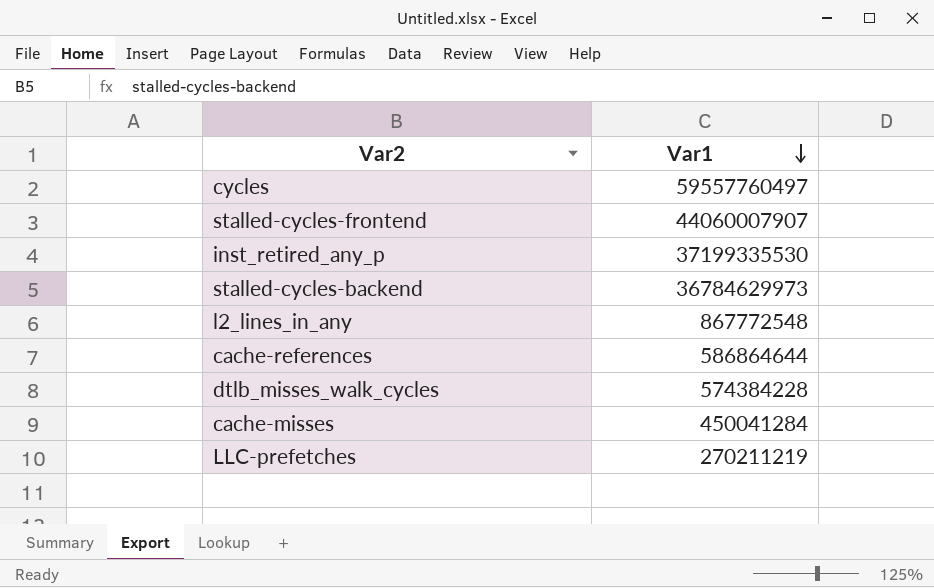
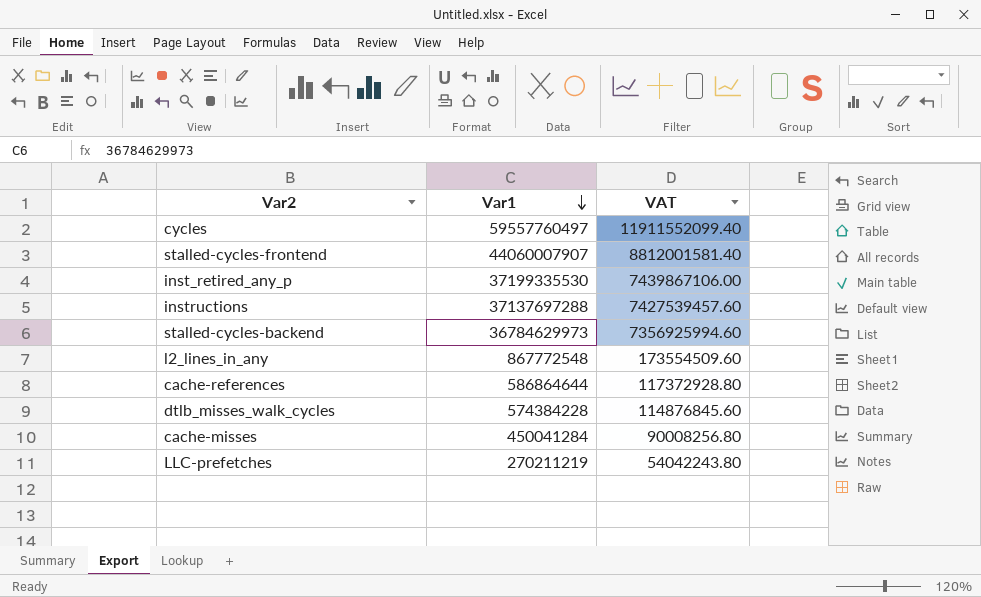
column VAT | formula: none -> [Var1] * 0.2
row instructions: none -> 37137697288 | 7427539457.60

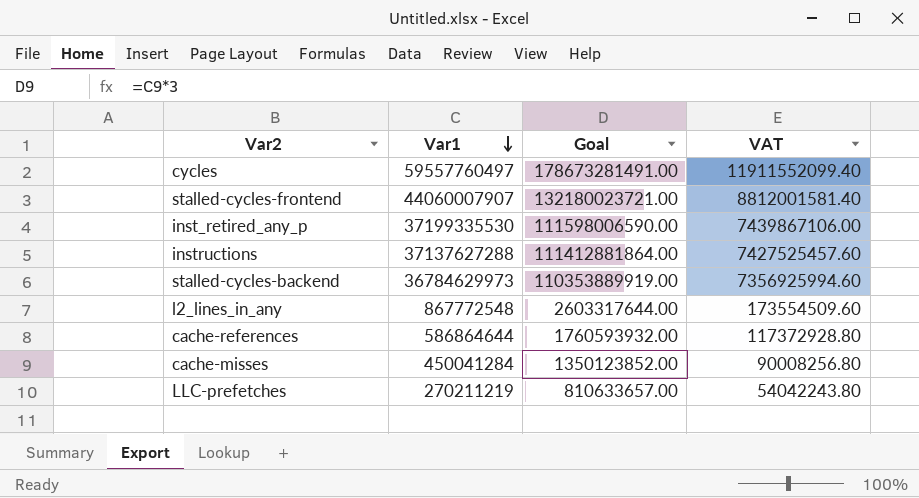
column Goal | formula: none -> [Var1] * 3
row dtlb_misses_walk_cycles: 574384228 | 114876845.60 -> none
instructions | Var1: 37137697288 -> 37137627288
instructions | VAT: 7427539457.60 -> 7427525457.60

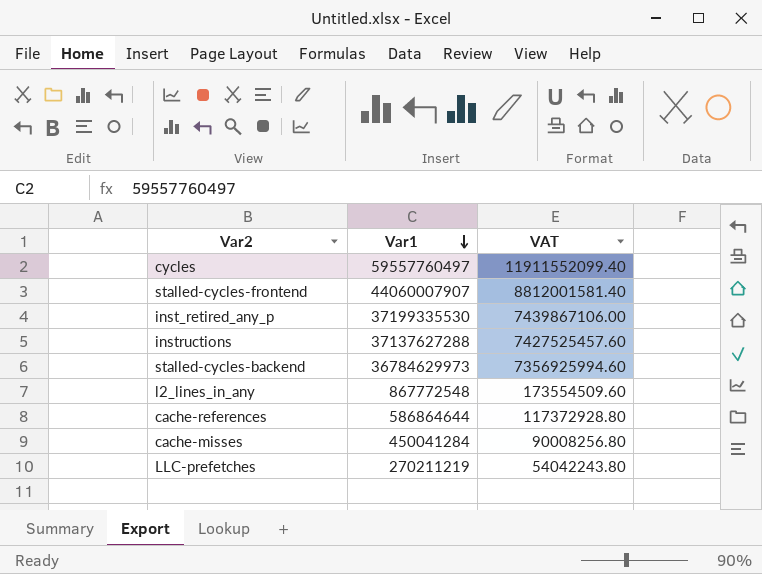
column Goal | formula: [Var1] * 3 -> none

